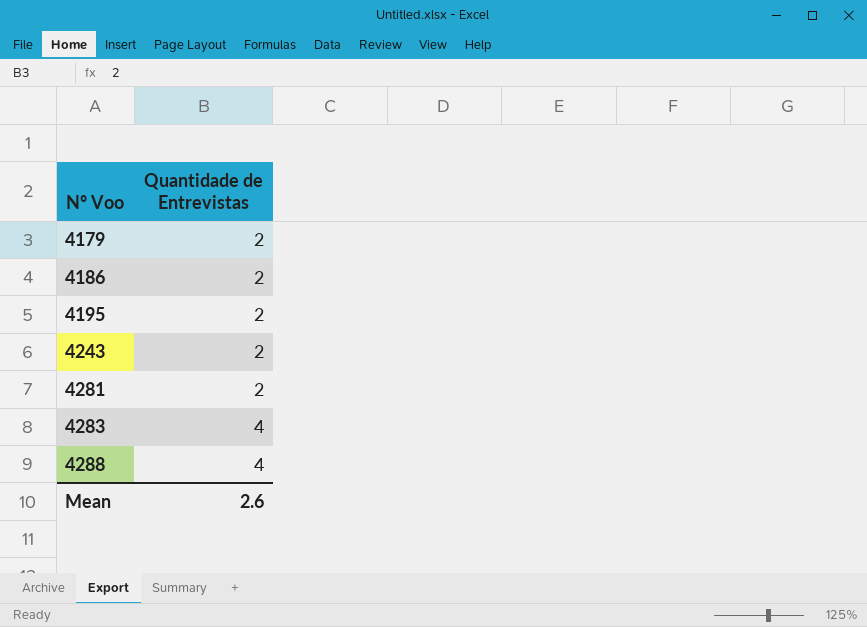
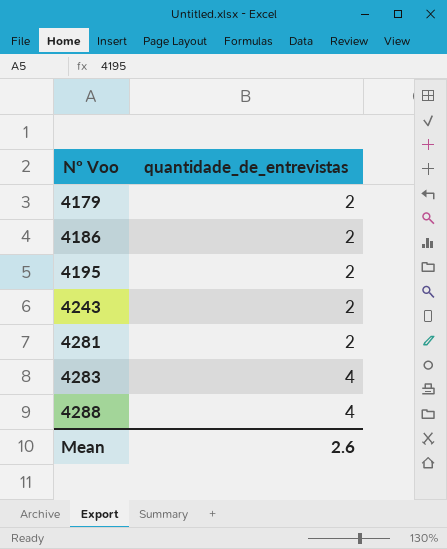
column name: Quantidade de Entrevistas -> quantidade_de_entrevistas

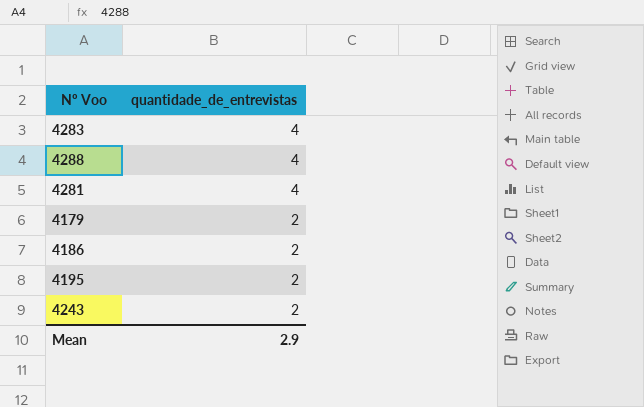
row order: Nº Voo ascending -> quantidade_de_entrevistas descending
4281 | quantidade_de_entrevistas: 2 -> 4
Mean | quantidade_de_entrevistas: 2.6 -> 2.9

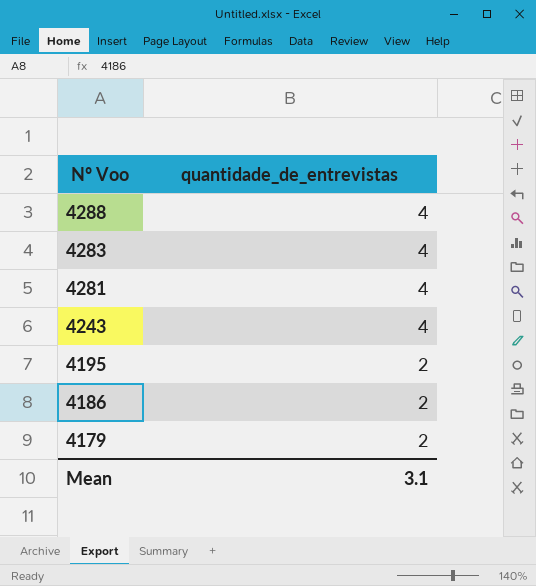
row order: quantidade_de_entrevistas descending -> Nº Voo descending
4243 | quantidade_de_entrevistas: 2 -> 4
Mean | quantidade_de_entrevistas: 2.9 -> 3.1

